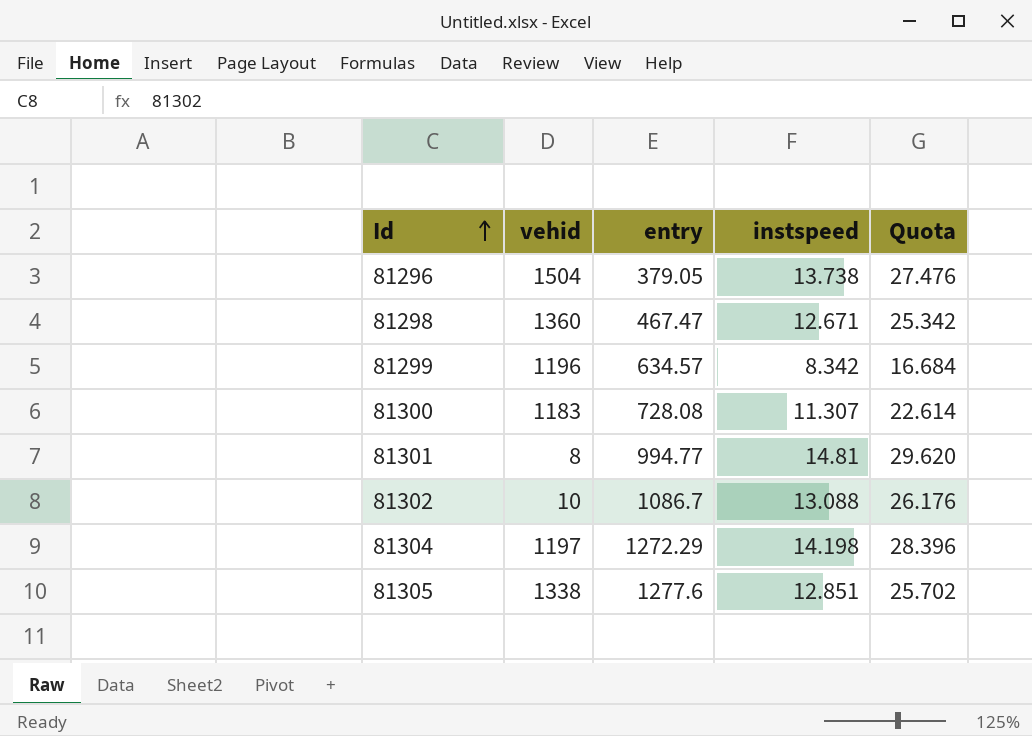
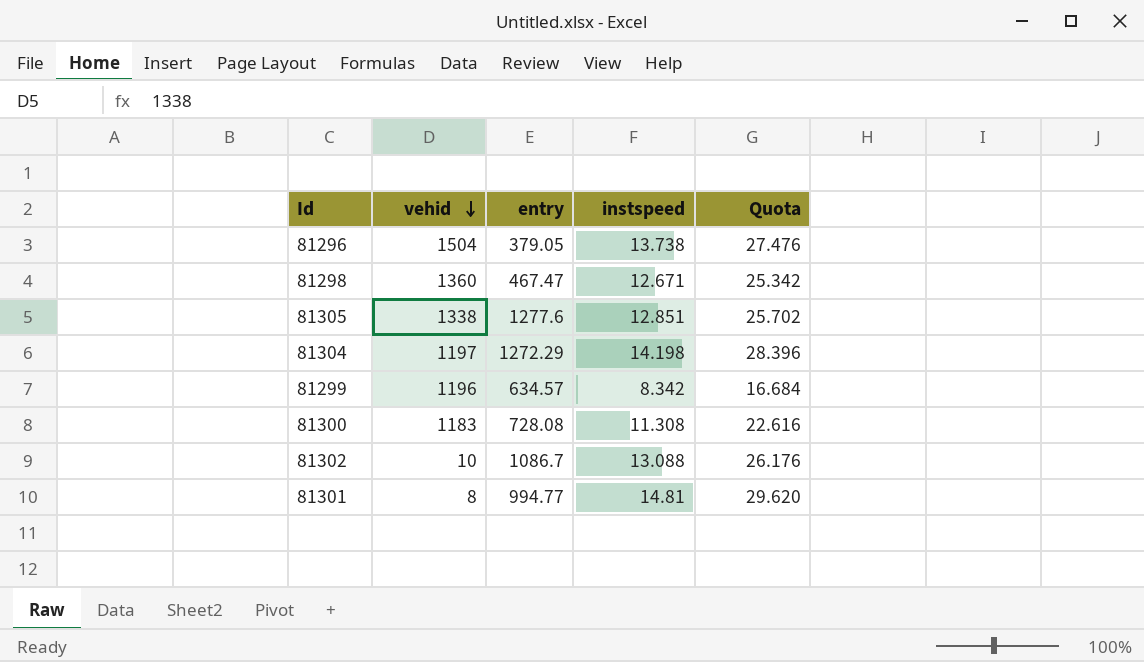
row order: Id ascending -> vehid descending
81300 | instspeed: 11.307 -> 11.308
81300 | Quota: 22.614 -> 22.616

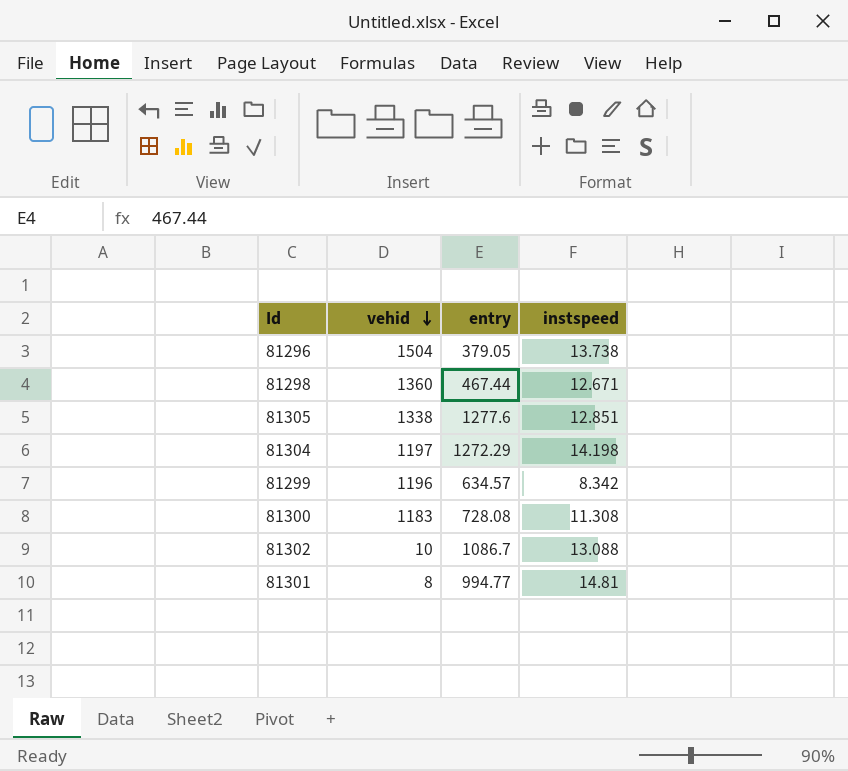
column Quota | formula: [instspeed] * 2 -> none
81298 | entry: 467.47 -> 467.44

